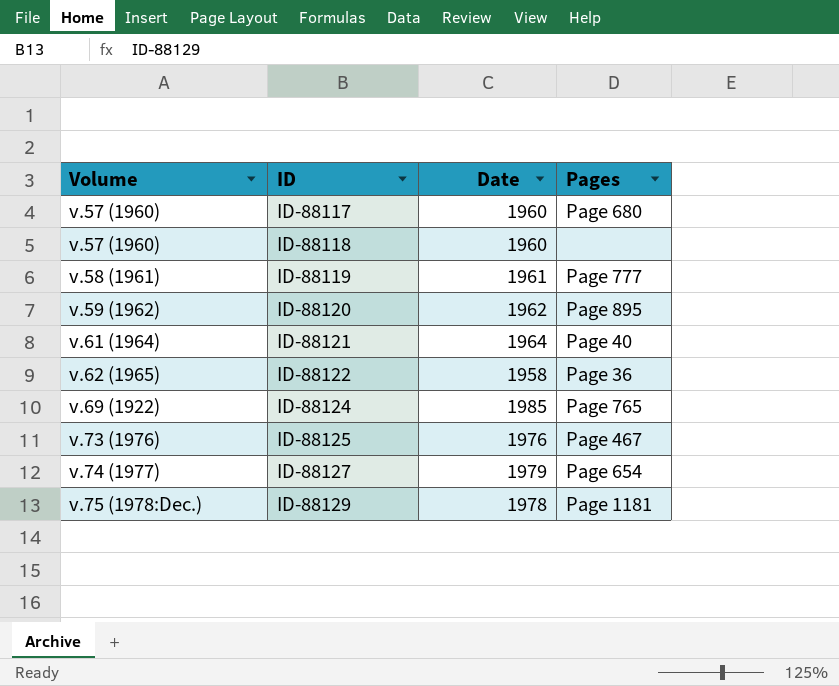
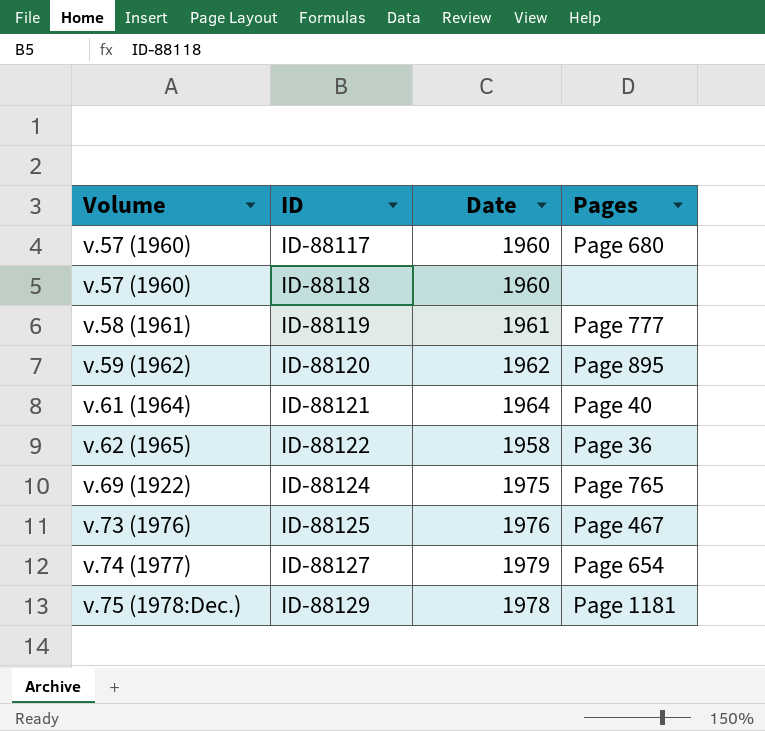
ID-88124 | Date: 1985 -> 1975

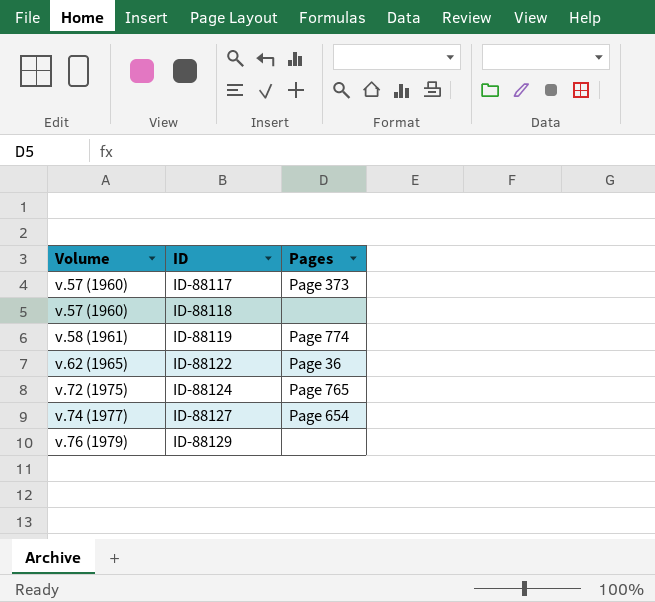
column Date | position: 3 -> none
row ID-88120: v.59 (1962) | 1962 | Page 895 -> none
row ID-88121: v.61 (1964) | 1964 | Page 40 -> none
row ID-88125: v.73 (1976) | 1976 | Page 467 -> none
ID-88117 | Pages: Page 680 -> Page 373
ID-88119 | Pages: Page 777 -> Page 774
ID-88124 | Volume: v.69 (1922) -> v.72 (1975)
ID-88129 | Volume: v.75 (1978:Dec.) -> v.76 (1979)
ID-88129 | Pages: Page 1181 -> none

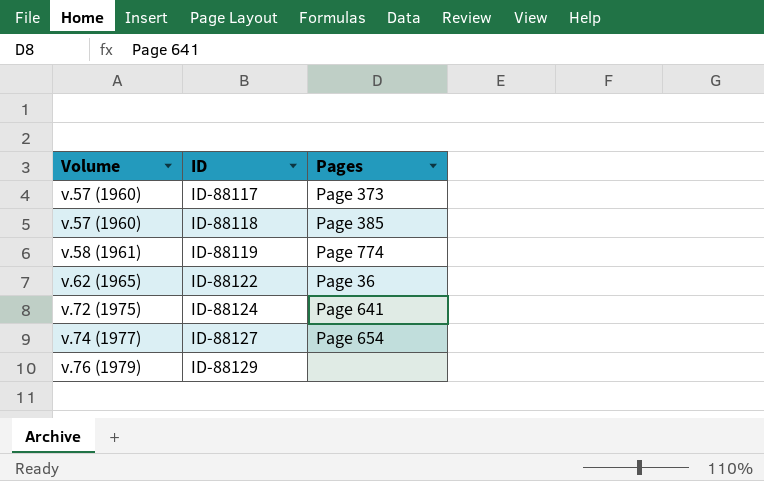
ID-88118 | Pages: none -> Page 385
ID-88124 | Pages: Page 765 -> Page 641

